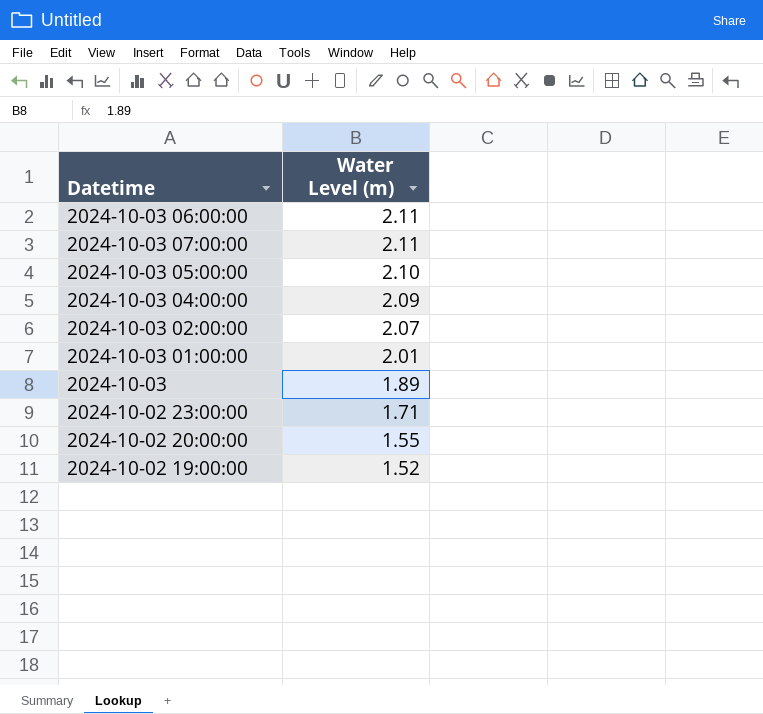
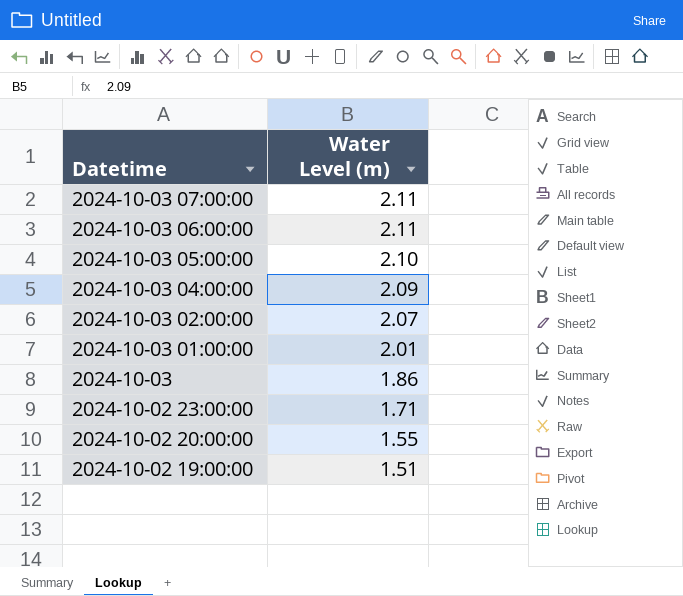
row order: Water Level (m) descending -> Datetime descending
2024-10-03 | Water Level (m): 1.89 -> 1.86
2024-10-02 19:00:00 | Water Level (m): 1.52 -> 1.51

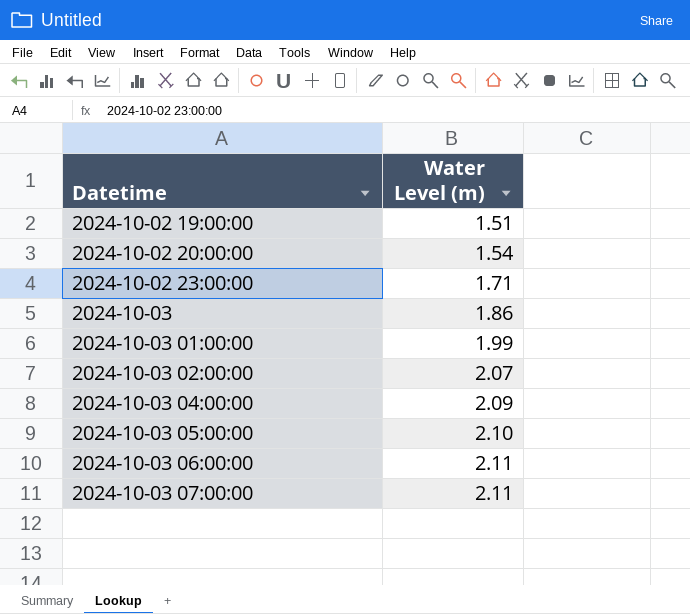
row order: Datetime descending -> Datetime ascending
2024-10-02 20:00:00 | Water Level (m): 1.55 -> 1.54
2024-10-03 01:00:00 | Water Level (m): 2.01 -> 1.99

